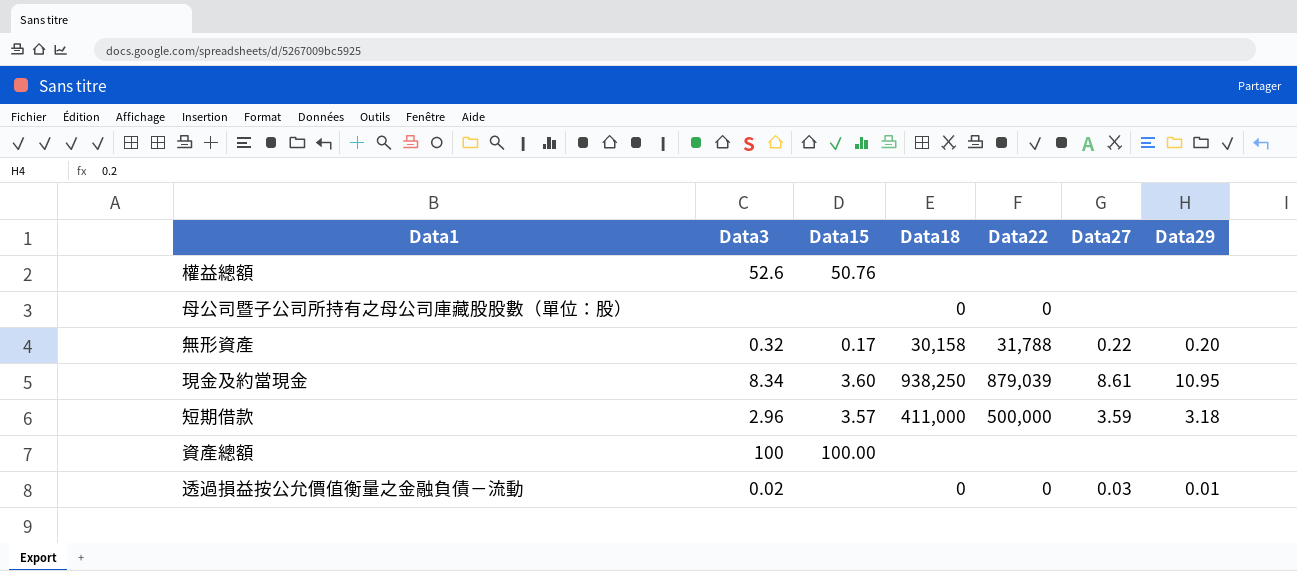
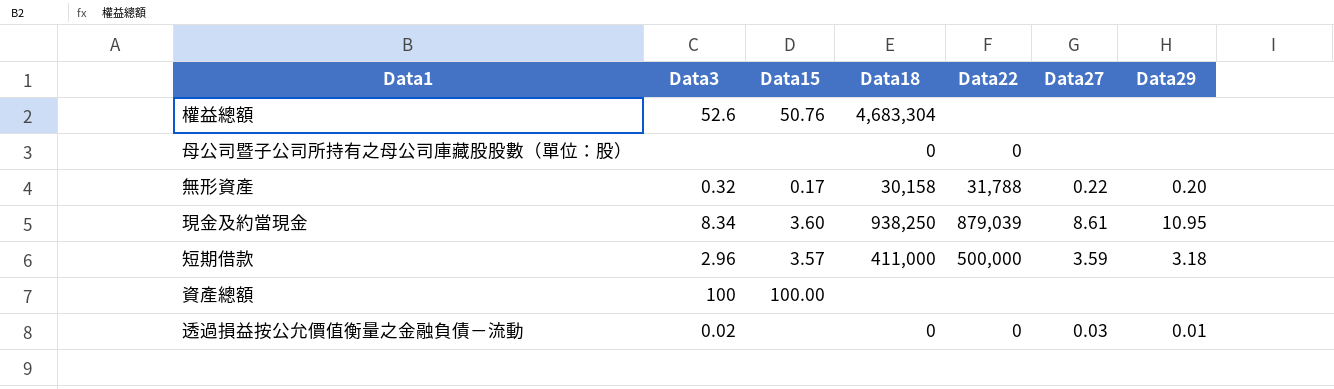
權益總額 | Data18: none -> 4,683,304

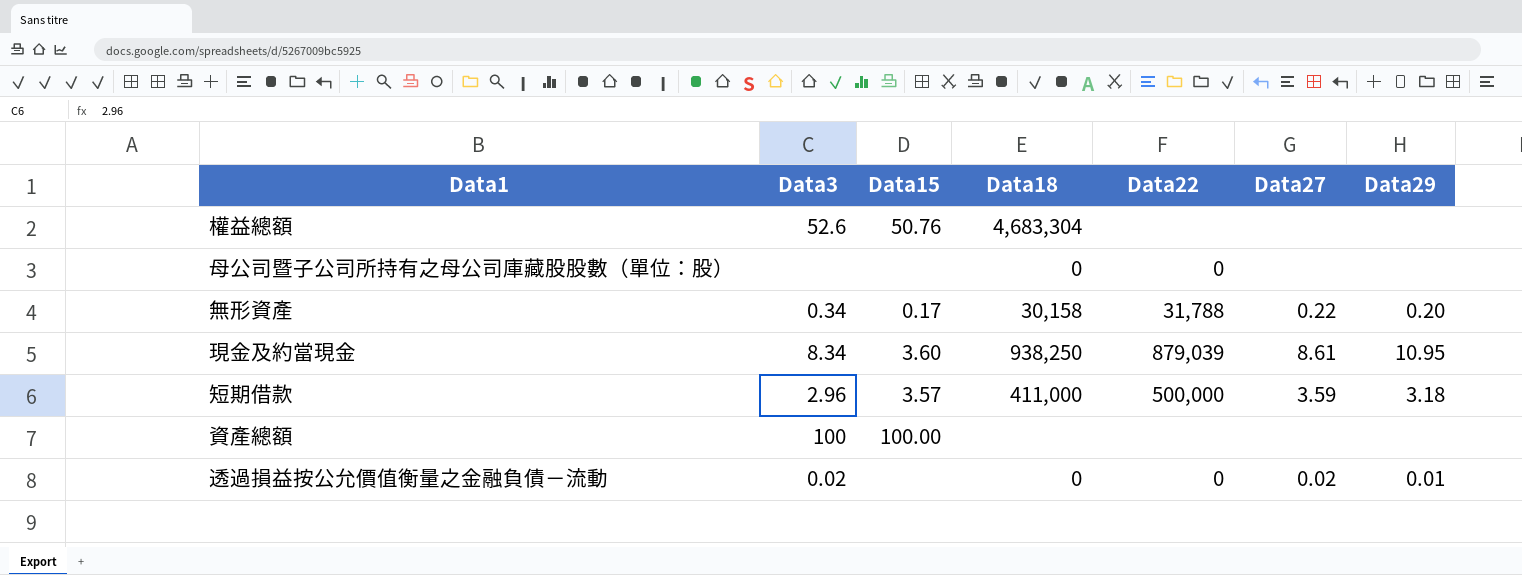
無形資產 | Data3: 0.32 -> 0.34
透過損益按公允價值衡量之金融負債－流動 | Data27: 0.03 -> 0.02

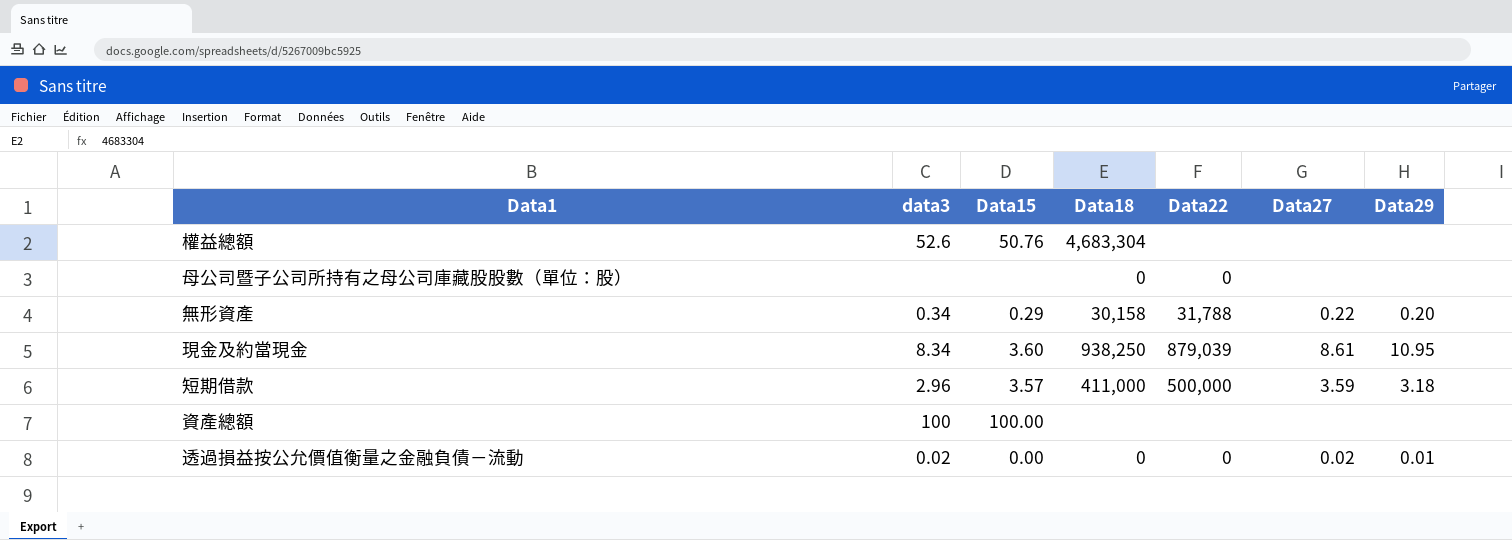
column name: Data3 -> data3
無形資產 | Data15: 0.17 -> 0.29
透過損益按公允價值衡量之金融負債－流動 | Data15: none -> 0.00

